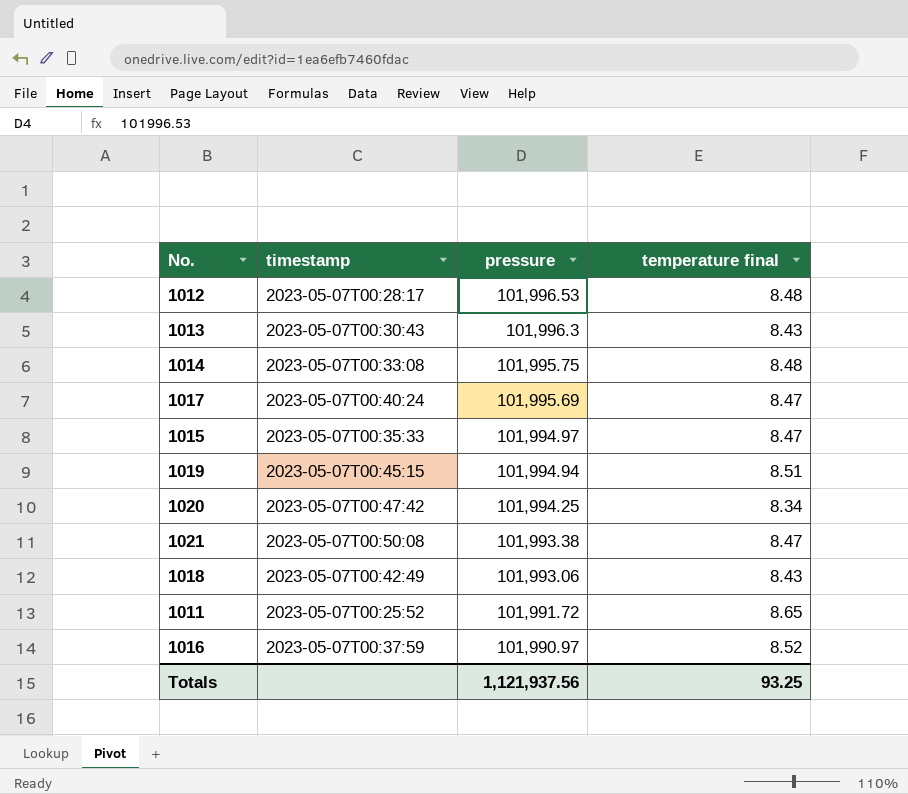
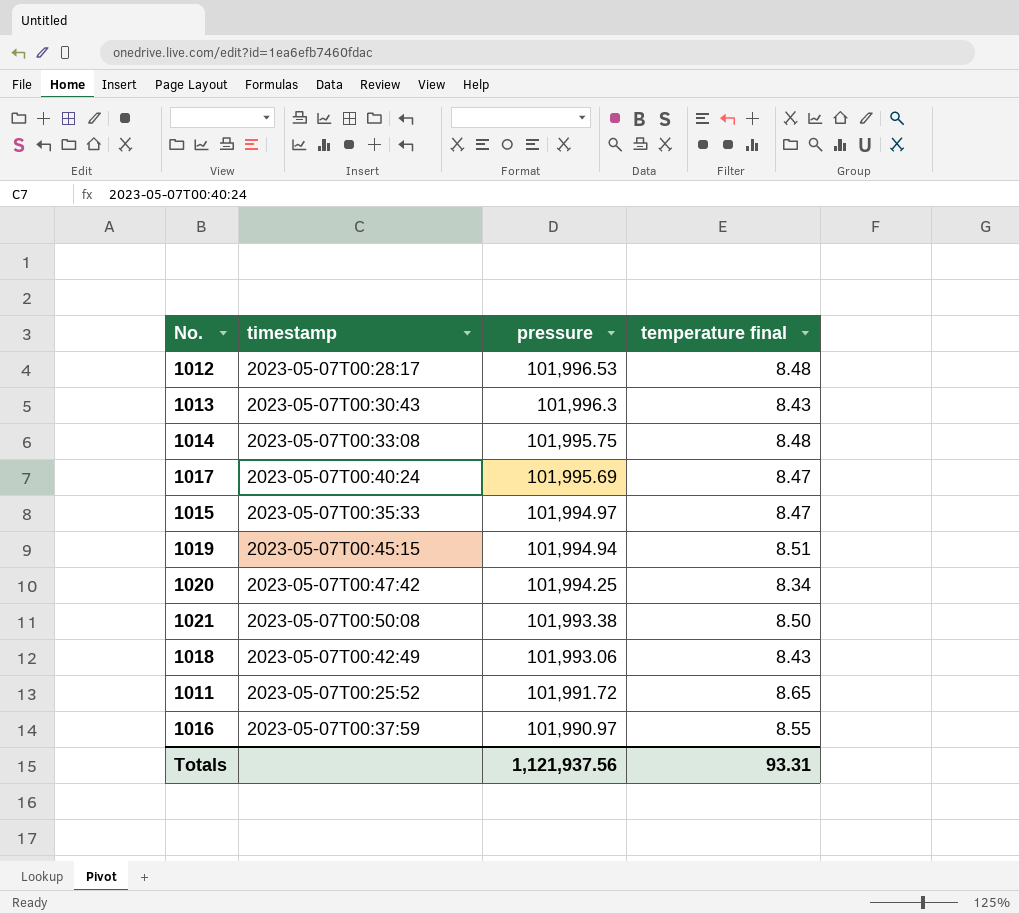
1021 | temperature final: 8.47 -> 8.50
1016 | temperature final: 8.52 -> 8.55
Totals | temperature final: 93.25 -> 93.31

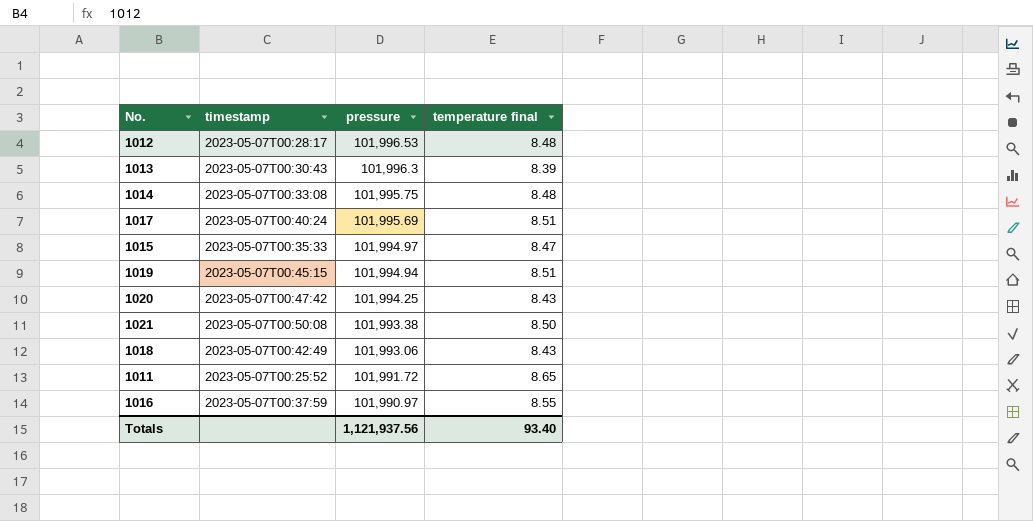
1013 | temperature final: 8.43 -> 8.39
1017 | temperature final: 8.47 -> 8.51
1020 | temperature final: 8.34 -> 8.43
Totals | temperature final: 93.31 -> 93.40

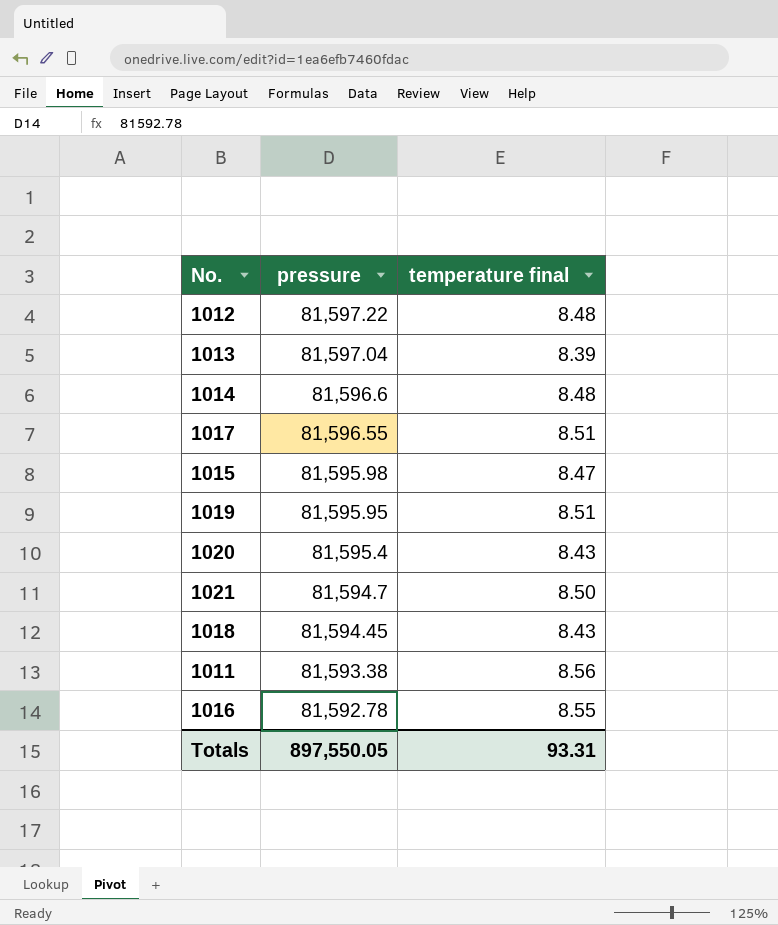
column timestamp | position: 2 -> none
1012 | pressure: 101,996.53 -> 81,597.22
1013 | pressure: 101,996.3 -> 81,597.04
1014 | pressure: 101,995.75 -> 81,596.6
1017 | pressure: 101,995.69 -> 81,596.55
1015 | pressure: 101,994.97 -> 81,595.98
1019 | pressure: 101,994.94 -> 81,595.95
1020 | pressure: 101,994.25 -> 81,595.4
1021 | pressure: 101,993.38 -> 81,594.7
1018 | pressure: 101,993.06 -> 81,594.45
1011 | pressure: 101,991.72 -> 81,593.38
1011 | temperature final: 8.65 -> 8.56
1016 | pressure: 101,990.97 -> 81,592.78
Totals | pressure: 1,121,937.56 -> 897,550.05
Totals | temperature final: 93.40 -> 93.31

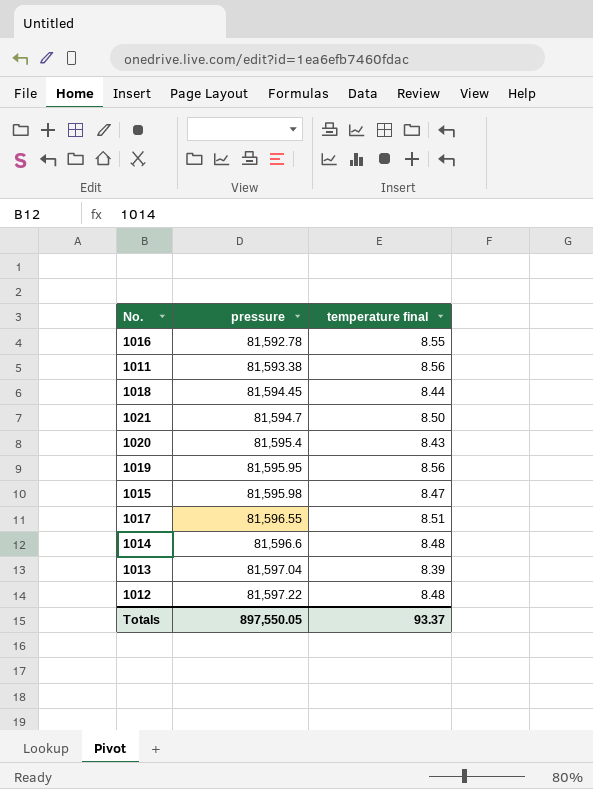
row order: pressure descending -> pressure ascending
1018 | temperature final: 8.43 -> 8.44
1019 | temperature final: 8.51 -> 8.56
Totals | temperature final: 93.31 -> 93.37

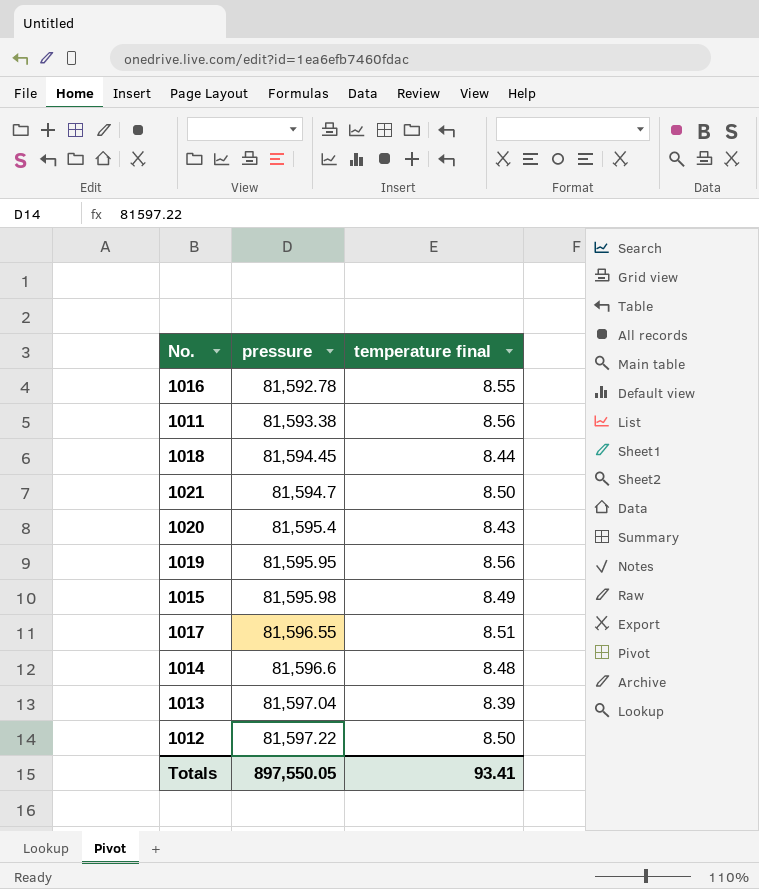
1015 | temperature final: 8.47 -> 8.49
1012 | temperature final: 8.48 -> 8.50
Totals | temperature final: 93.37 -> 93.41

